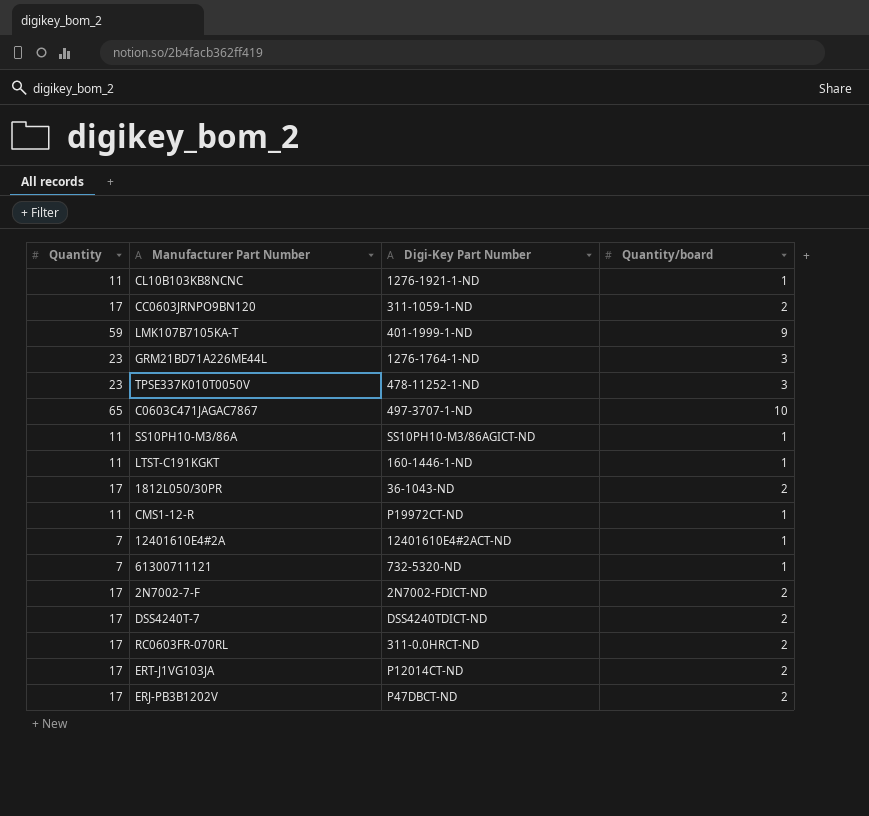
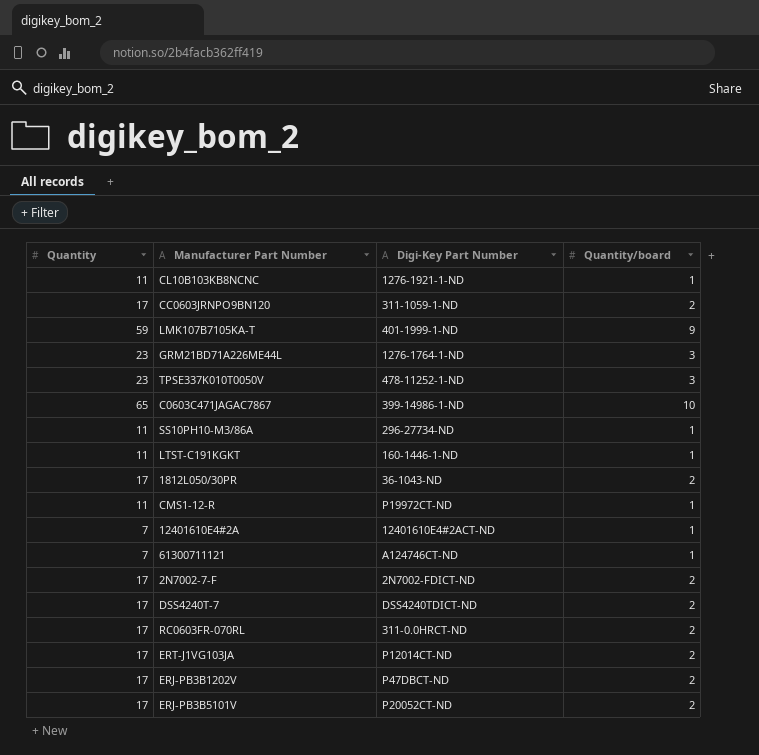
C0603C471JAGAC7867 | Digi-Key Part Number: 497-3707-1-ND -> 399-14986-1-ND
SS10PH10-M3/86A | Digi-Key Part Number: SS10PH10-M3/86AGICT-ND -> 296-27734-ND
61300711121 | Digi-Key Part Number: 732-5320-ND -> A124746CT-ND
row ERJ-PB3B5101V: none -> 17 | P20052CT-ND | 2

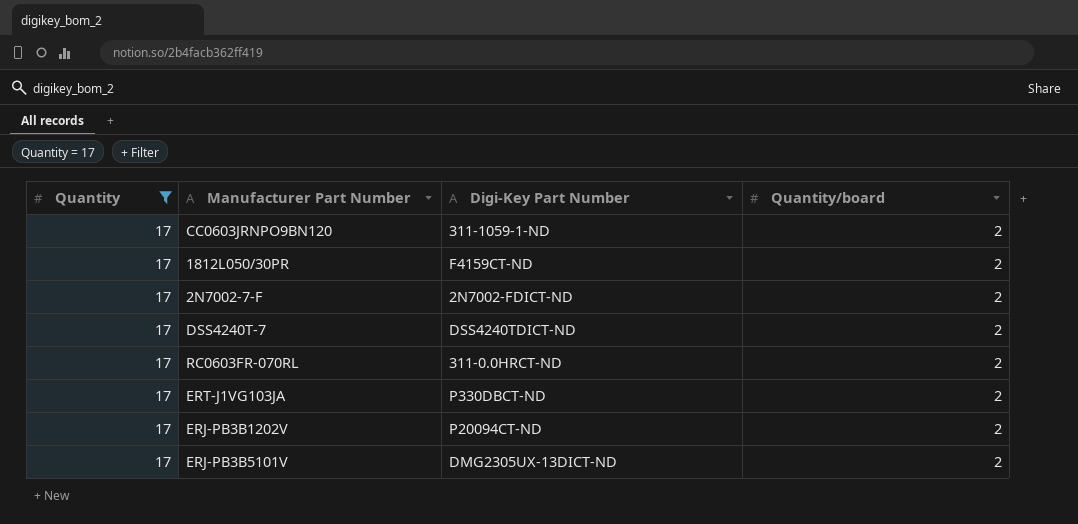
filter: none -> Quantity = 17
1812L050/30PR | Digi-Key Part Number: 36-1043-ND -> F4159CT-ND
ERT-J1VG103JA | Digi-Key Part Number: P12014CT-ND -> P330DBCT-ND
ERJ-PB3B1202V | Digi-Key Part Number: P47DBCT-ND -> P20094CT-ND
ERJ-PB3B5101V | Digi-Key Part Number: P20052CT-ND -> DMG2305UX-13DICT-ND

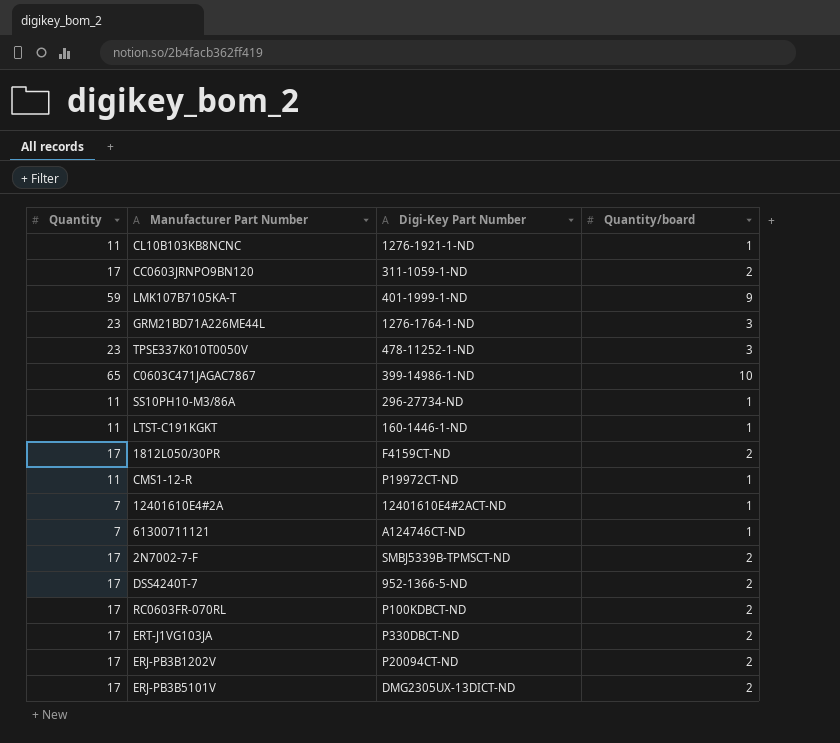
filter: Quantity = 17 -> none
2N7002-7-F | Digi-Key Part Number: 2N7002-FDICT-ND -> SMBJ5339B-TPMSCT-ND
DSS4240T-7 | Digi-Key Part Number: DSS4240TDICT-ND -> 952-1366-5-ND
RC0603FR-070RL | Digi-Key Part Number: 311-0.0HRCT-ND -> P100KDBCT-ND

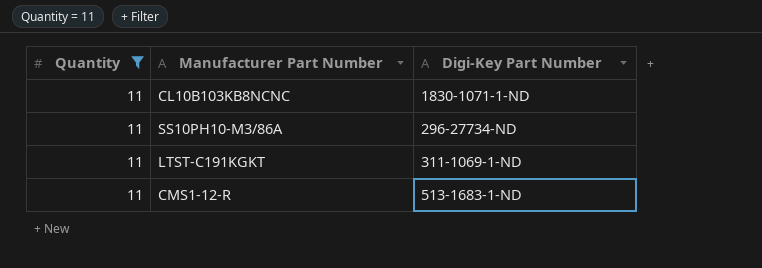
filter: none -> Quantity = 11
column Quantity/board | position: 4 -> none
CL10B103KB8NCNC | Digi-Key Part Number: 1276-1921-1-ND -> 1830-1071-1-ND
LTST-C191KGKT | Digi-Key Part Number: 160-1446-1-ND -> 311-1069-1-ND
CMS1-12-R | Digi-Key Part Number: P19972CT-ND -> 513-1683-1-ND

